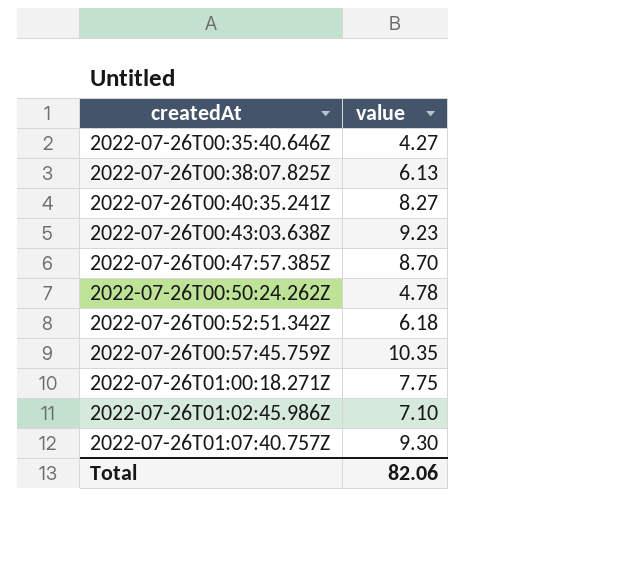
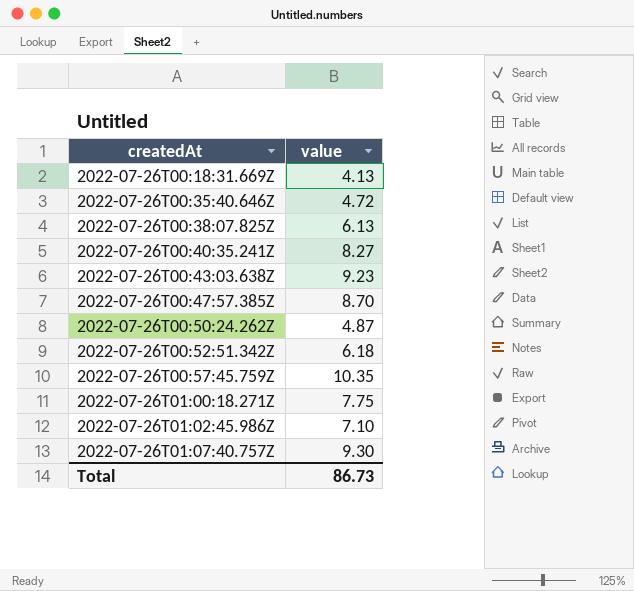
row 2022-07-26T00:18:31.669Z: none -> 4.13
2022-07-26T00:35:40.646Z | value: 4.27 -> 4.72
2022-07-26T00:50:24.262Z | value: 4.78 -> 4.87
Total | value: 82.06 -> 86.73

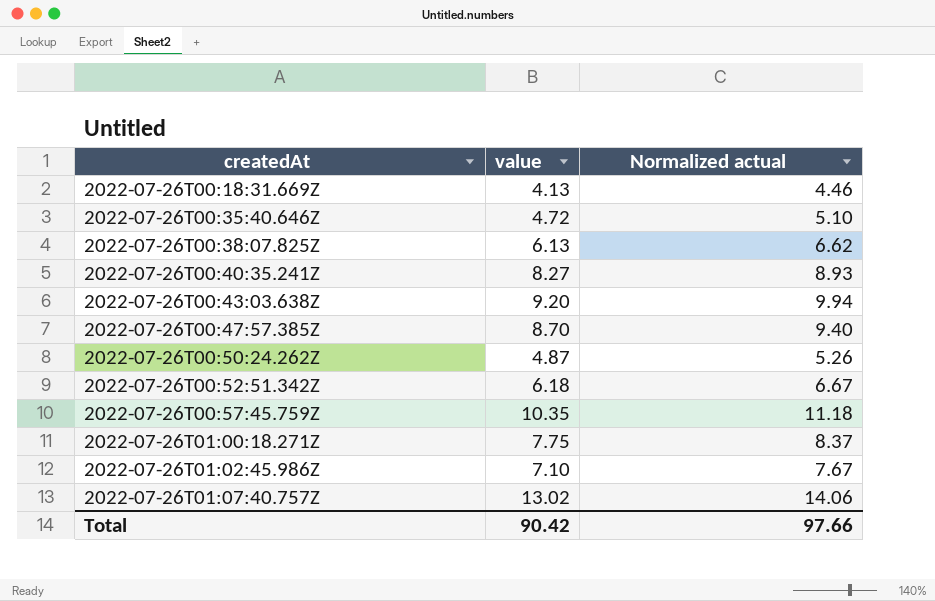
column Normalized actual | formula: none -> [value] * 1.08
2022-07-26T00:43:03.638Z | value: 9.23 -> 9.20
2022-07-26T01:07:40.757Z | value: 9.30 -> 13.02
Total | value: 86.73 -> 90.42

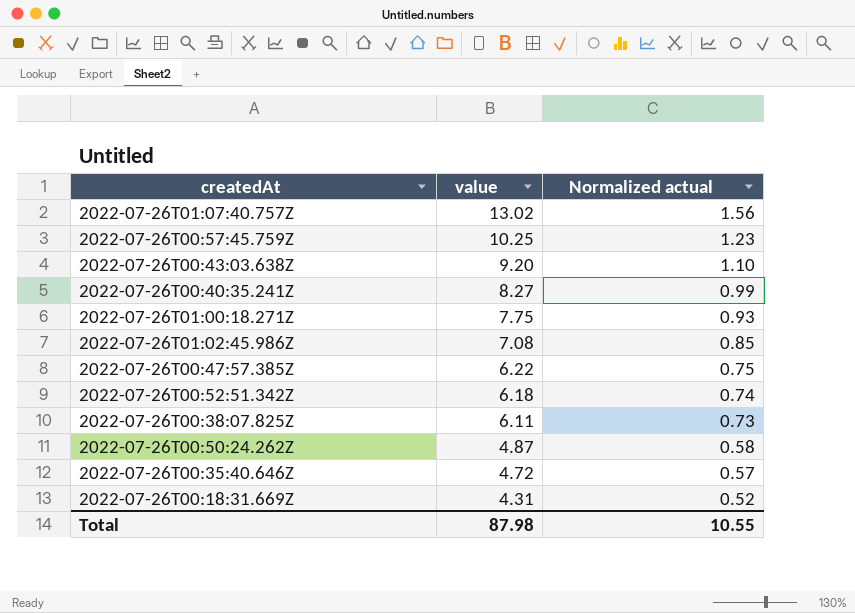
row order: createdAt ascending -> value descending
column Normalized actual | formula: [value] * 1.08 -> [value] * 0.12
2022-07-26T00:57:45.759Z | value: 10.35 -> 10.25
2022-07-26T01:02:45.986Z | value: 7.10 -> 7.08
2022-07-26T00:47:57.385Z | value: 8.70 -> 6.22
2022-07-26T00:38:07.825Z | value: 6.13 -> 6.11
2022-07-26T00:18:31.669Z | value: 4.13 -> 4.31
Total | value: 90.42 -> 87.98
Total | Normalized actual: 97.66 -> 10.55

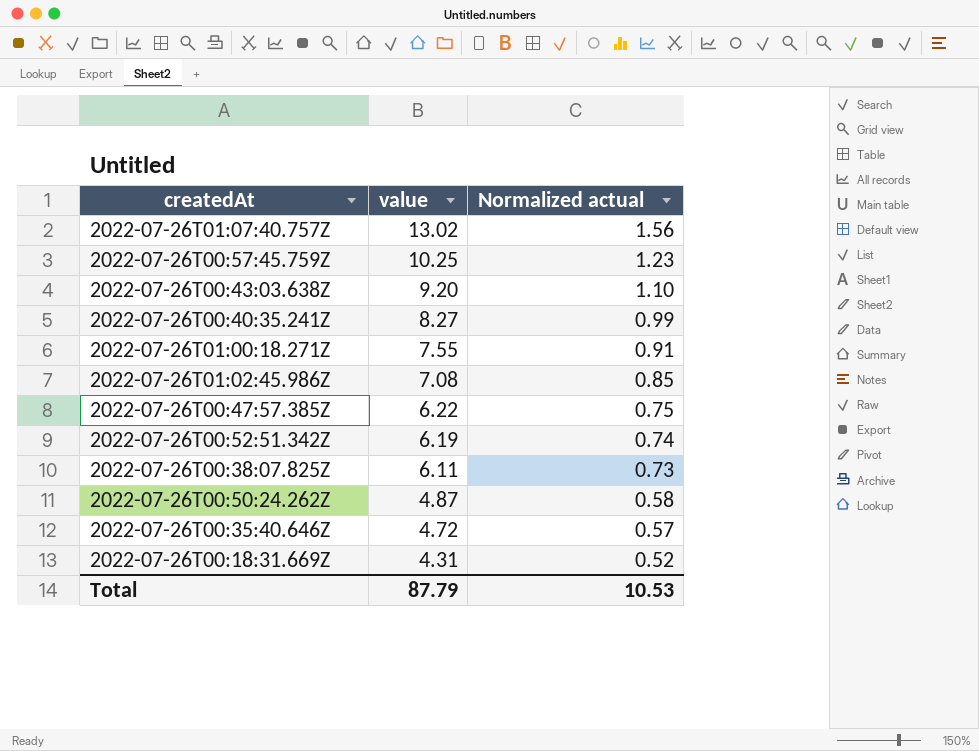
2022-07-26T01:00:18.271Z | value: 7.75 -> 7.55
2022-07-26T01:00:18.271Z | Normalized actual: 0.93 -> 0.91
2022-07-26T00:52:51.342Z | value: 6.18 -> 6.19
Total | value: 87.98 -> 87.79
Total | Normalized actual: 10.55 -> 10.53

